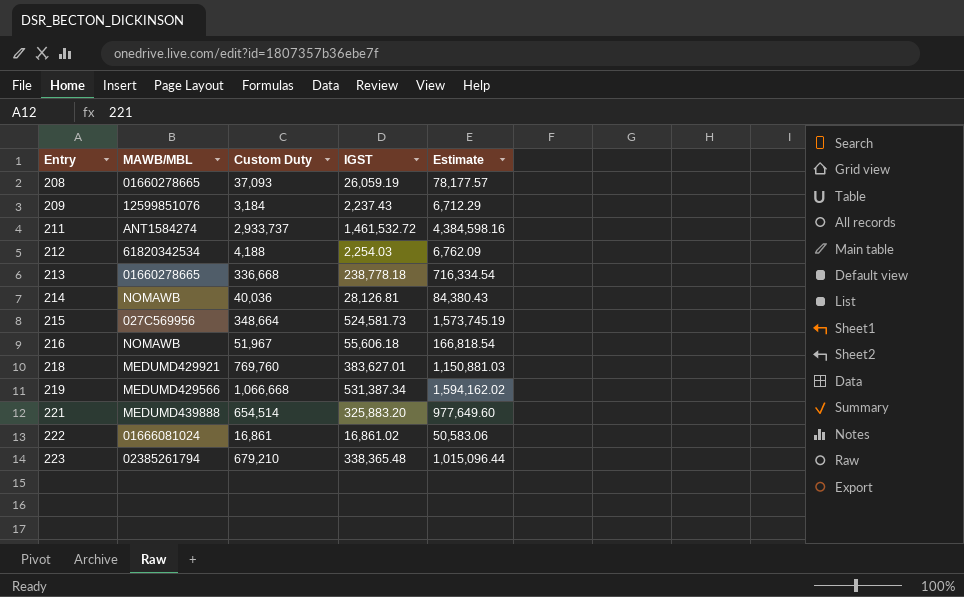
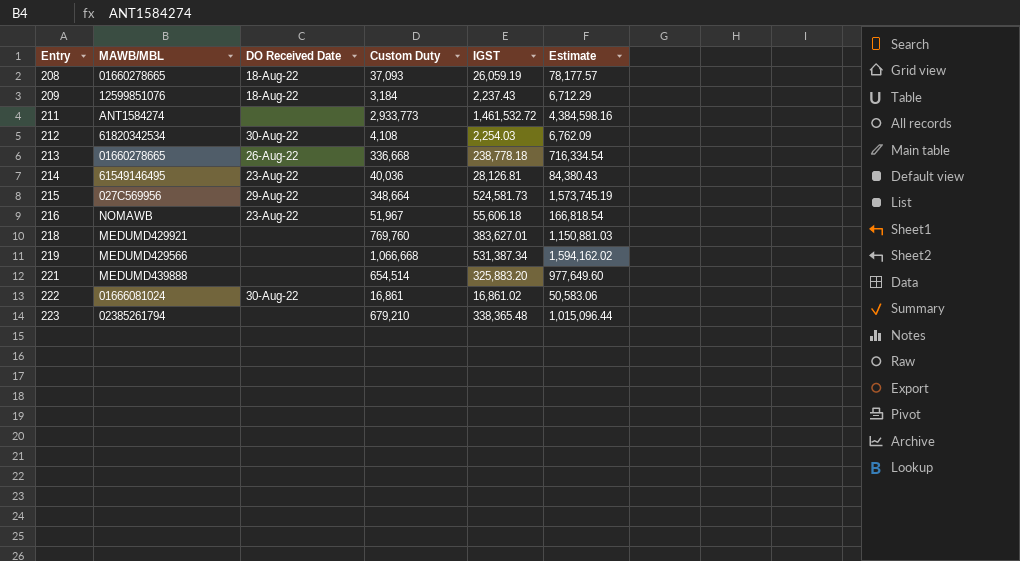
column DO Received Date | position: none -> 3
211 | Custom Duty: 2,933,737 -> 2,933,773
212 | Custom Duty: 4,188 -> 4,108
214 | MAWB/MBL: NOMAWB -> 61549146495

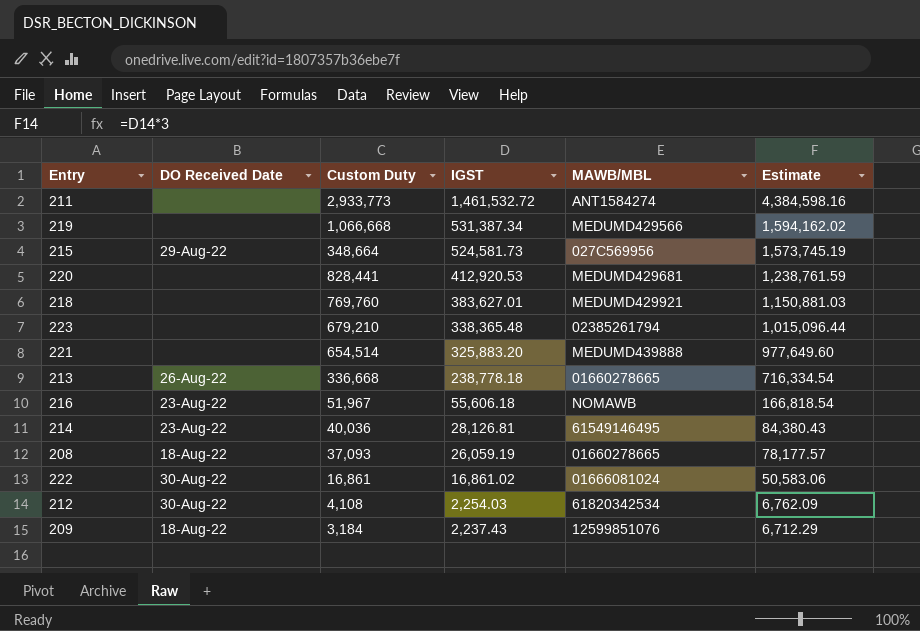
row order: Entry ascending -> IGST descending
column MAWB/MBL | position: 2 -> 5
row 220: none -> none | 828,441 | 412,920.53 | MEDUMD429681 | 1,238,761.59

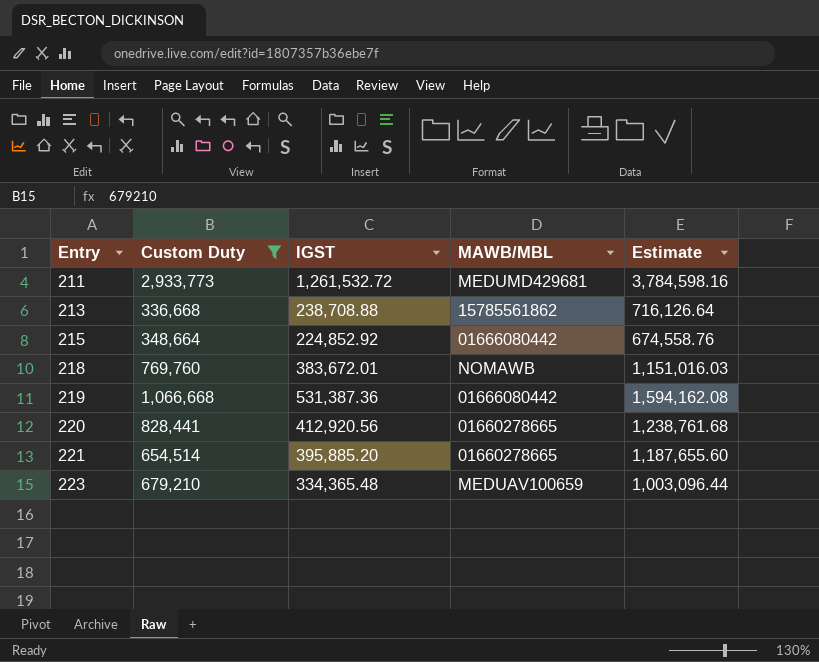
filter: none -> Custom Duty >= 336,668
row order: IGST descending -> Entry ascending
column DO Received Date | position: 2 -> none
211 | IGST: 1,461,532.72 -> 1,261,532.72
211 | MAWB/MBL: ANT1584274 -> MEDUMD429681
211 | Estimate: 4,384,598.16 -> 3,784,598.16
213 | IGST: 238,778.18 -> 238,708.88
213 | MAWB/MBL: 01660278665 -> 15785561862
213 | Estimate: 716,334.54 -> 716,126.64
215 | IGST: 524,581.73 -> 224,852.92
215 | MAWB/MBL: 027C569956 -> 01666080442
215 | Estimate: 1,573,745.19 -> 674,558.76
218 | IGST: 383,627.01 -> 383,672.01
218 | MAWB/MBL: MEDUMD429921 -> NOMAWB
218 | Estimate: 1,150,881.03 -> 1,151,016.03
219 | IGST: 531,387.34 -> 531,387.36
219 | MAWB/MBL: MEDUMD429566 -> 01666080442
219 | Estimate: 1,594,162.02 -> 1,594,162.08
220 | IGST: 412,920.53 -> 412,920.56
220 | MAWB/MBL: MEDUMD429681 -> 01660278665
220 | Estimate: 1,238,761.59 -> 1,238,761.68
221 | IGST: 325,883.20 -> 395,885.20
221 | MAWB/MBL: MEDUMD439888 -> 01660278665
221 | Estimate: 977,649.60 -> 1,187,655.60
223 | IGST: 338,365.48 -> 334,365.48
223 | MAWB/MBL: 02385261794 -> MEDUAV100659
223 | Estimate: 1,015,096.44 -> 1,003,096.44

